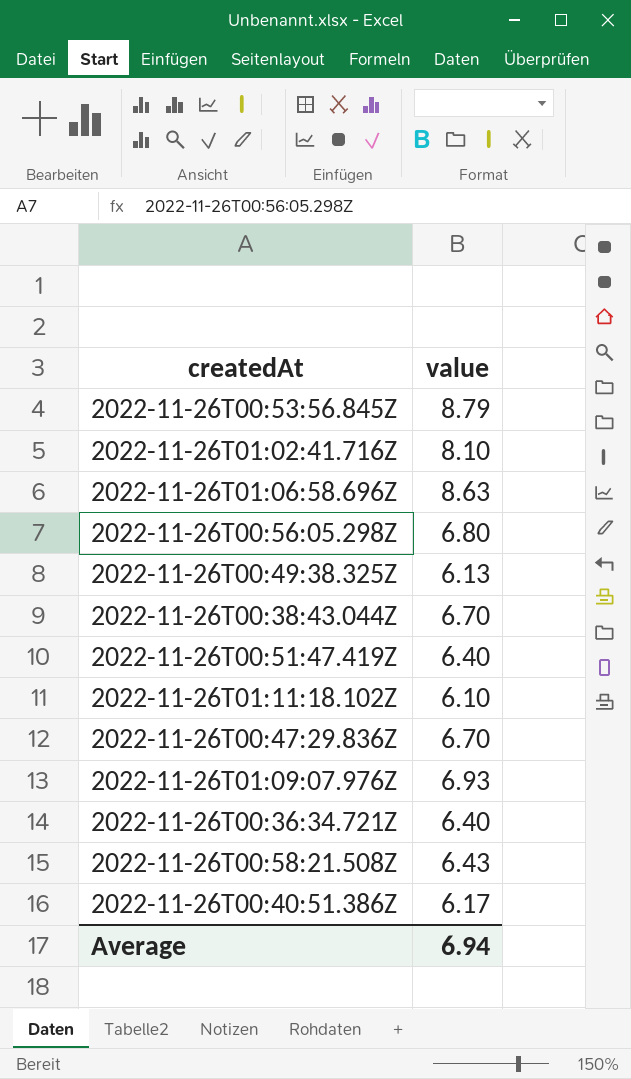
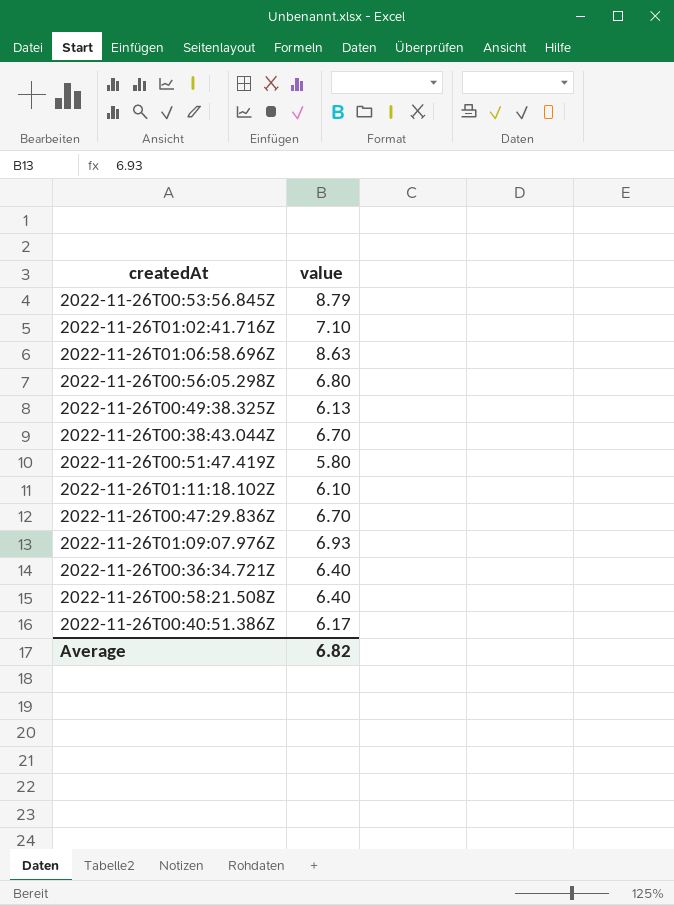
2022-11-26T01:02:41.716Z | value: 8.10 -> 7.10
2022-11-26T00:51:47.419Z | value: 6.40 -> 5.80
2022-11-26T00:58:21.508Z | value: 6.43 -> 6.40
Average | value: 6.94 -> 6.82

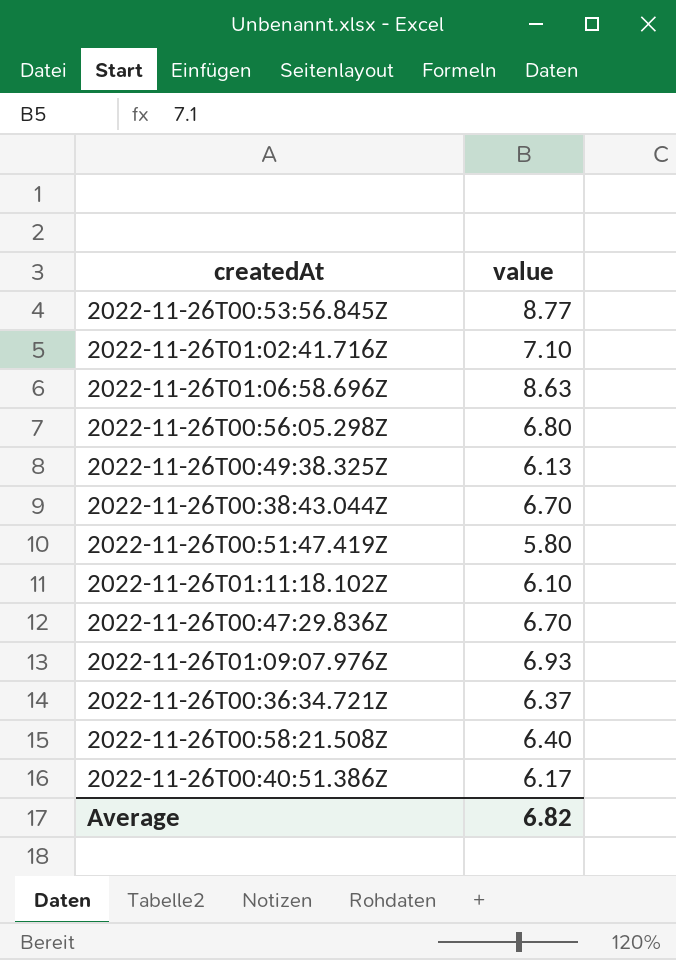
2022-11-26T00:53:56.845Z | value: 8.79 -> 8.77
2022-11-26T00:36:34.721Z | value: 6.40 -> 6.37

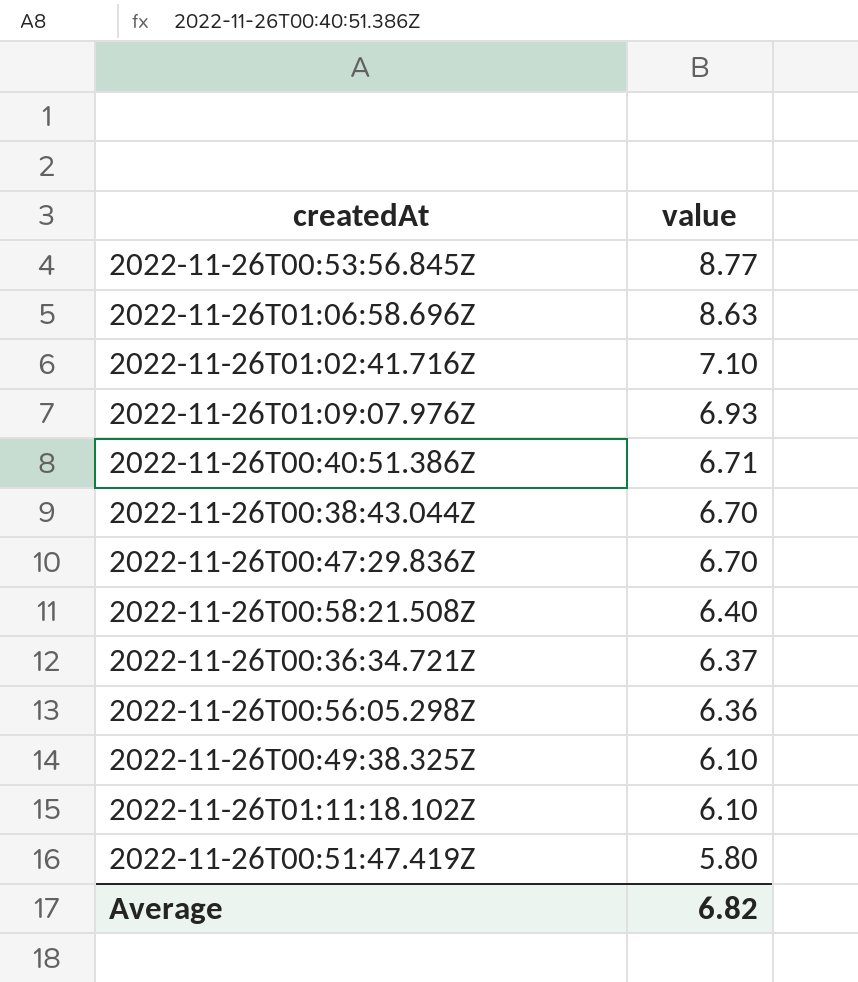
row order: none -> value descending
2022-11-26T00:40:51.386Z | value: 6.17 -> 6.71
2022-11-26T00:56:05.298Z | value: 6.80 -> 6.36
2022-11-26T00:49:38.325Z | value: 6.13 -> 6.10

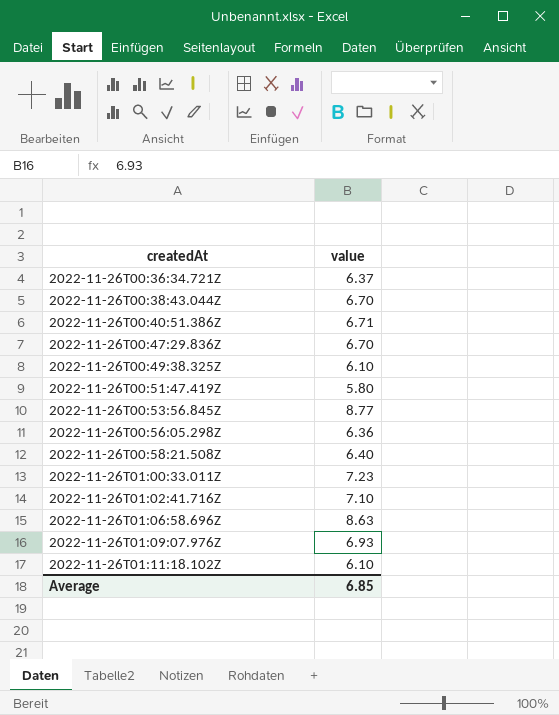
row order: value descending -> createdAt ascending
row 2022-11-26T01:00:33.011Z: none -> 7.23
Average | value: 6.82 -> 6.85

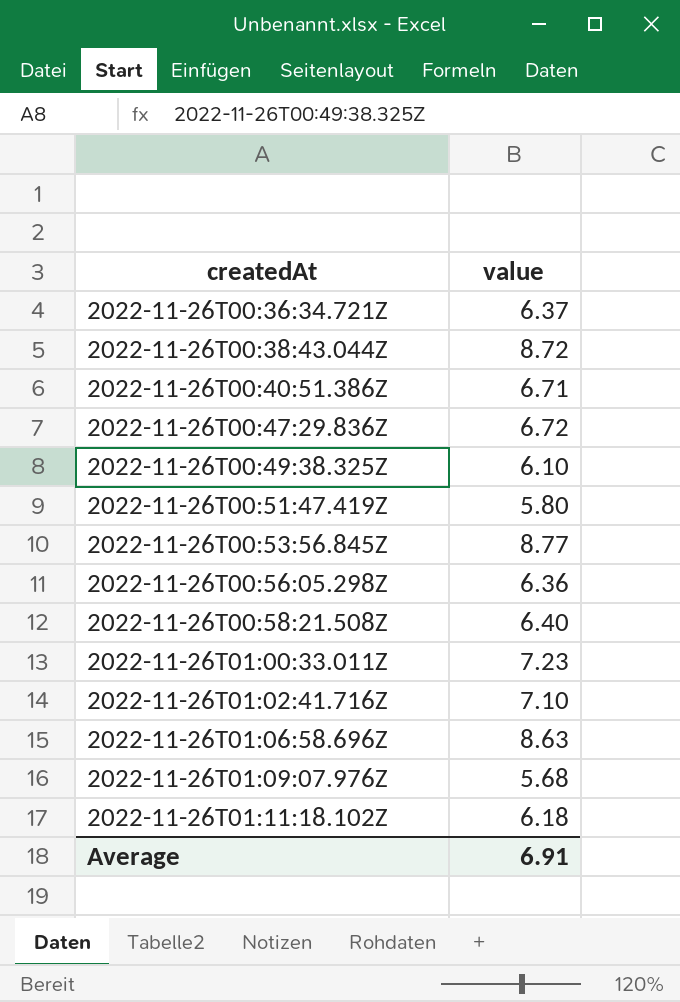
2022-11-26T00:38:43.044Z | value: 6.70 -> 8.72
2022-11-26T00:47:29.836Z | value: 6.70 -> 6.72
2022-11-26T01:09:07.976Z | value: 6.93 -> 5.68
2022-11-26T01:11:18.102Z | value: 6.10 -> 6.18
Average | value: 6.85 -> 6.91

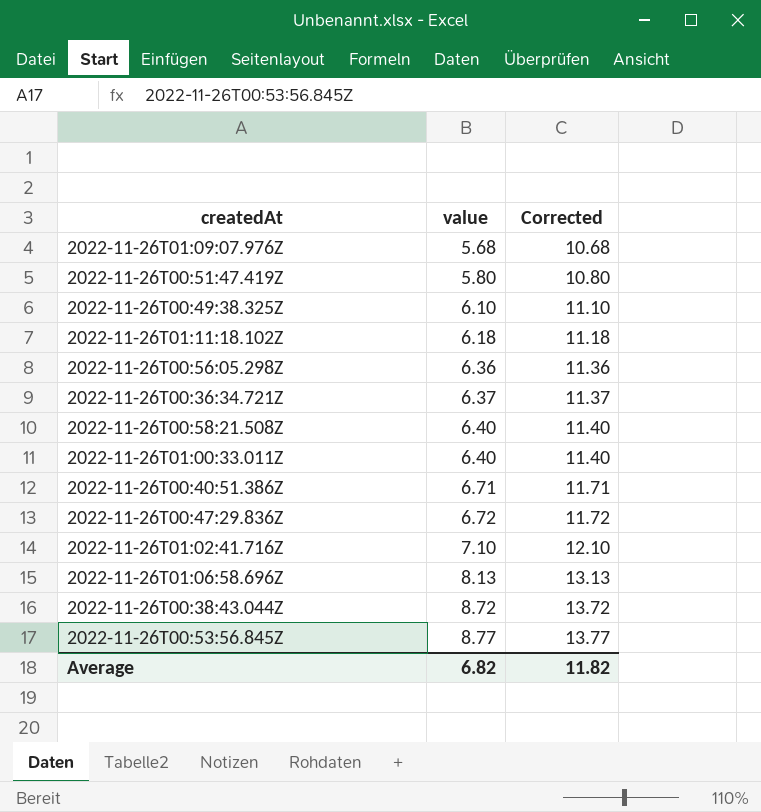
row order: createdAt ascending -> value ascending
column Corrected | formula: none -> [value] + 5
2022-11-26T01:00:33.011Z | value: 7.23 -> 6.40
2022-11-26T01:06:58.696Z | value: 8.63 -> 8.13
Average | value: 6.91 -> 6.82

